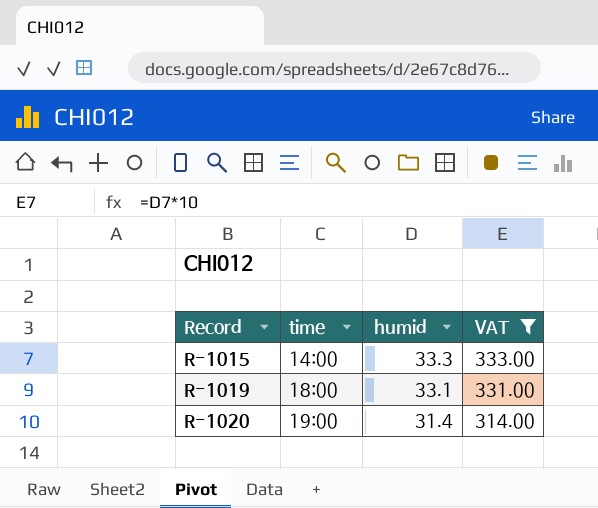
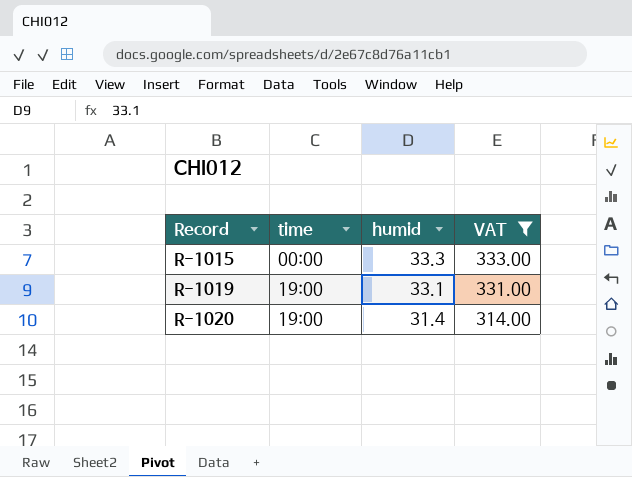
R-1015 | time: 14:00 -> 00:00
R-1019 | time: 18:00 -> 19:00

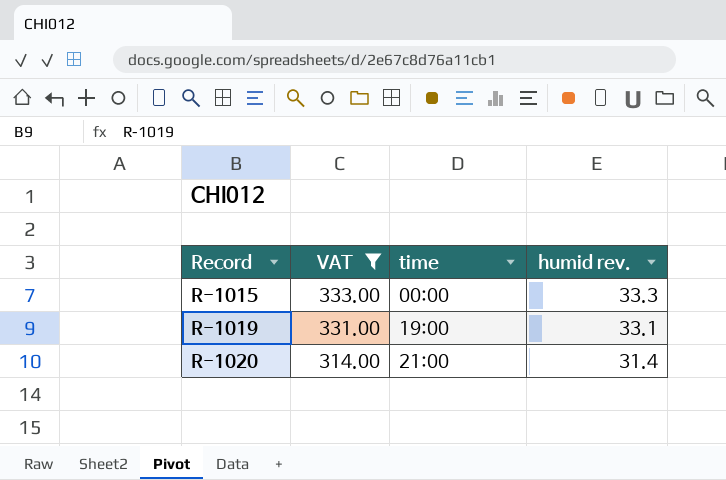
column VAT | position: 4 -> 2
column name: humid -> humid rev.
R-1020 | time: 19:00 -> 21:00

